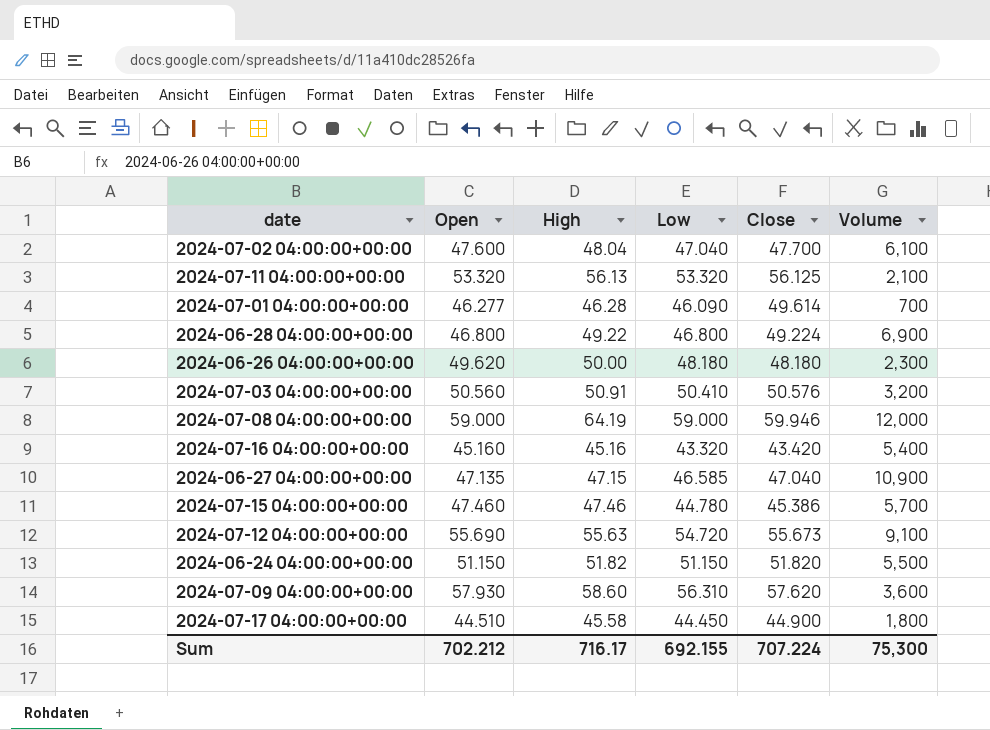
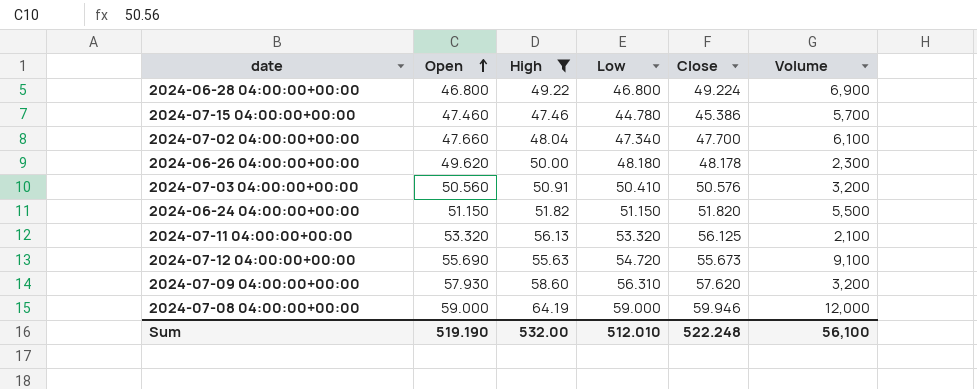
filter: none -> High >= 47.46
row order: none -> Open ascending
2024-07-02 04:00:00+00:00 | Open: 47.600 -> 47.660
2024-07-02 04:00:00+00:00 | Low: 47.040 -> 47.340
2024-06-26 04:00:00+00:00 | Close: 48.180 -> 48.178
2024-07-09 04:00:00+00:00 | Volume: 3,600 -> 3,200
Sum | Open: 702.212 -> 519.190
Sum | High: 716.17 -> 532.00
Sum | Low: 692.155 -> 512.010
Sum | Close: 707.224 -> 522.248
Sum | Volume: 75,300 -> 56,100

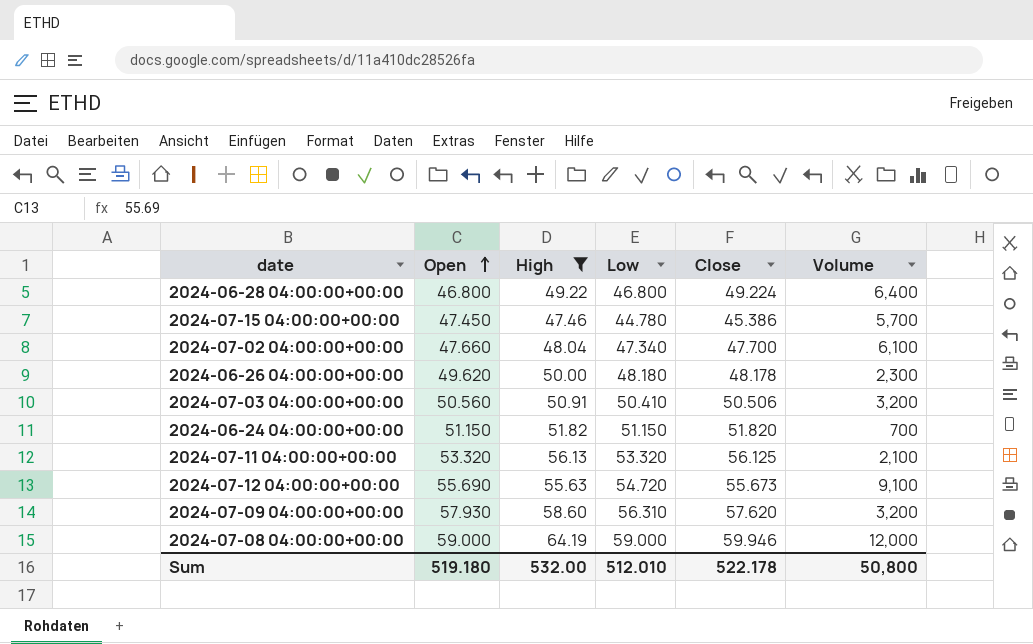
2024-06-28 04:00:00+00:00 | Volume: 6,900 -> 6,400
2024-07-15 04:00:00+00:00 | Open: 47.460 -> 47.450
2024-07-03 04:00:00+00:00 | Close: 50.576 -> 50.506
2024-06-24 04:00:00+00:00 | Volume: 5,500 -> 700
Sum | Open: 519.190 -> 519.180
Sum | Close: 522.248 -> 522.178
Sum | Volume: 56,100 -> 50,800

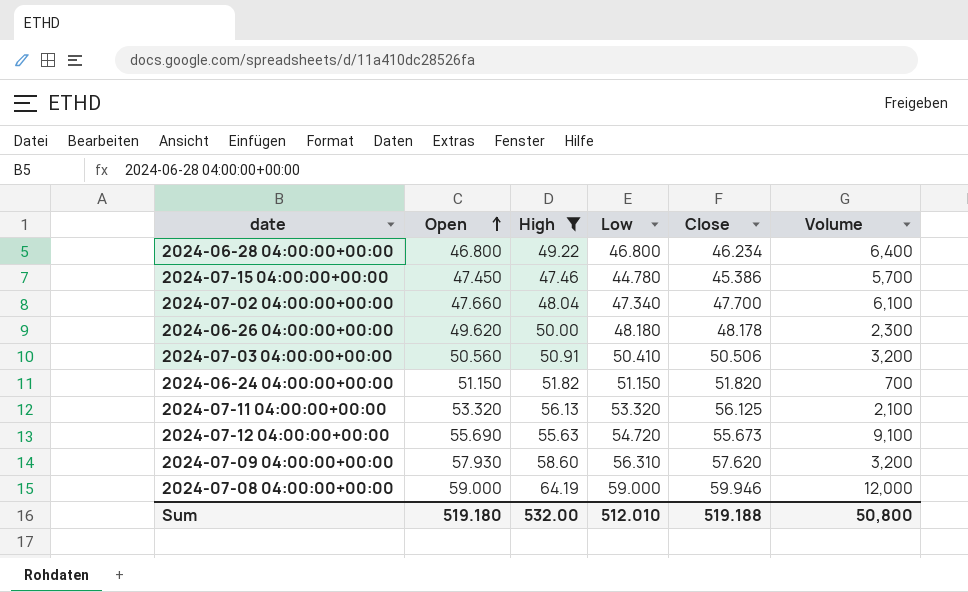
2024-06-28 04:00:00+00:00 | Close: 49.224 -> 46.234
Sum | Close: 522.178 -> 519.188

